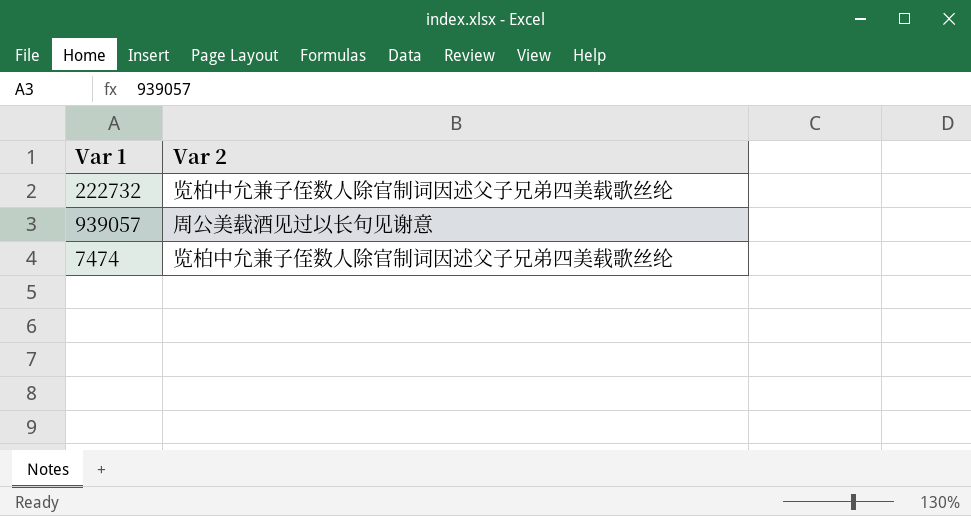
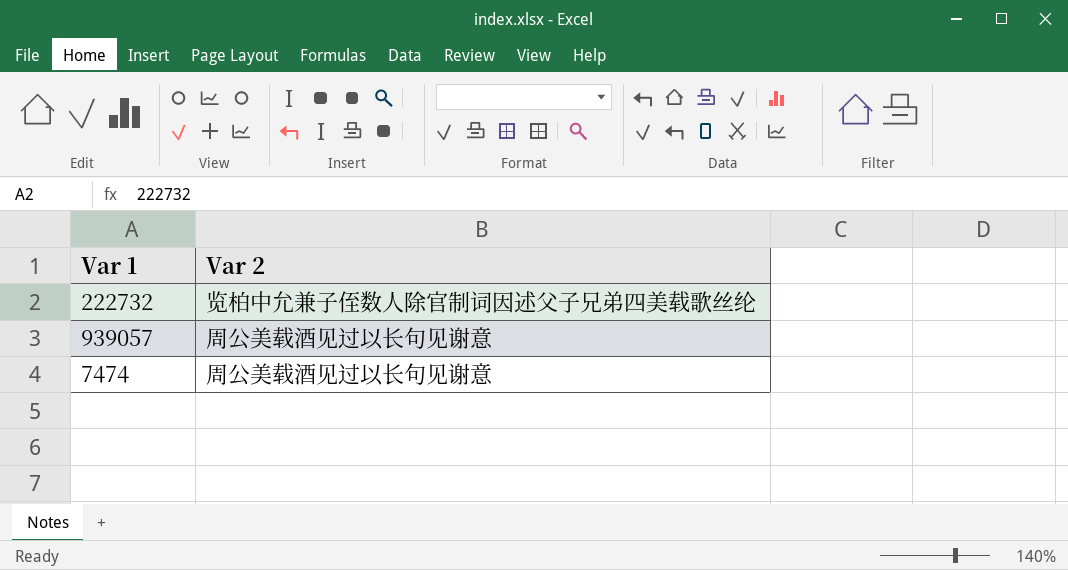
7474 | Var 2: 览柏中允兼子侄数人除官制词因述父子兄弟四美载歌丝纶 -> 周公美载酒见过以长句见谢意

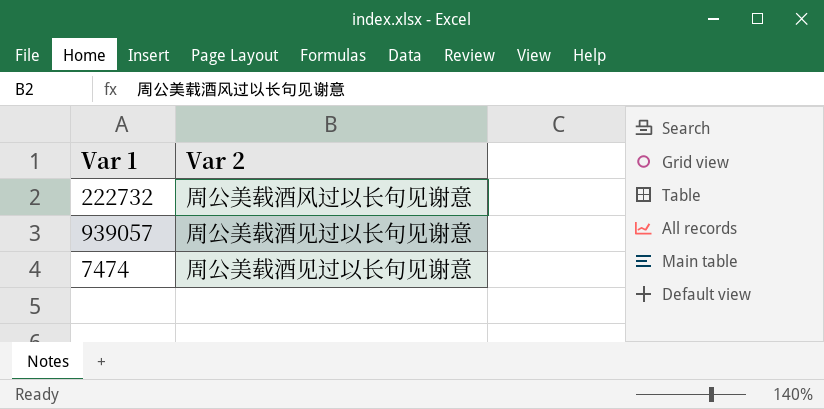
222732 | Var 2: 览柏中允兼子侄数人除官制词因述父子兄弟四美载歌丝纶 -> 周公美载酒风过以长句见谢意

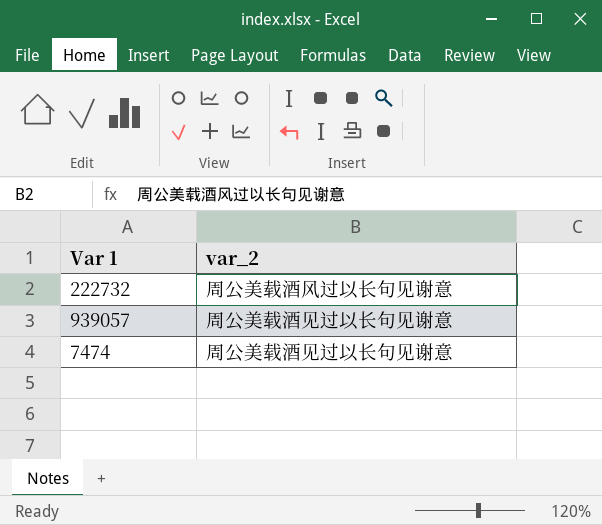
column name: Var 2 -> var_2

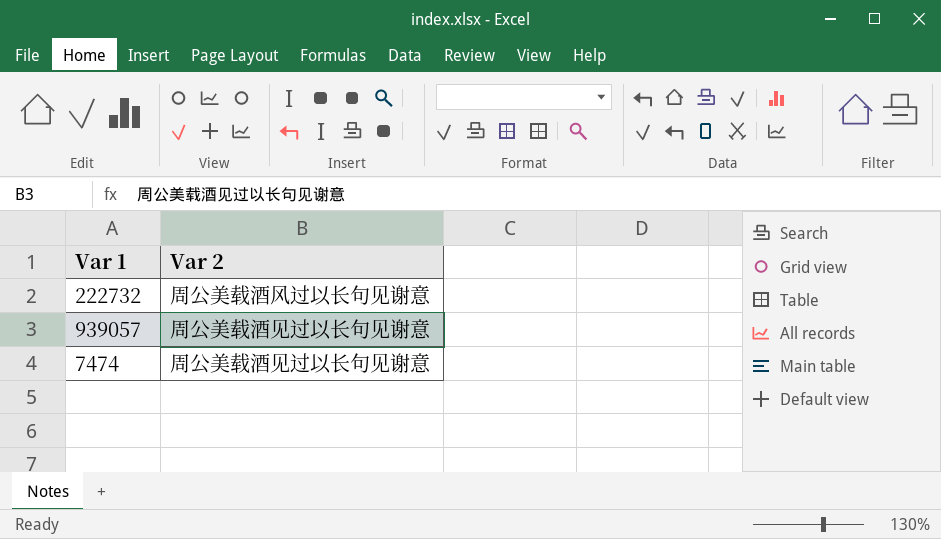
column name: var_2 -> Var 2

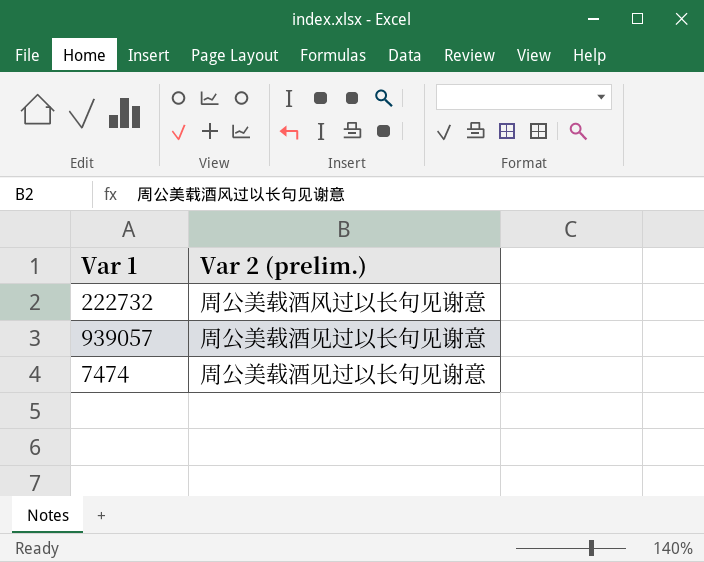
column name: Var 2 -> Var 2 (prelim.)

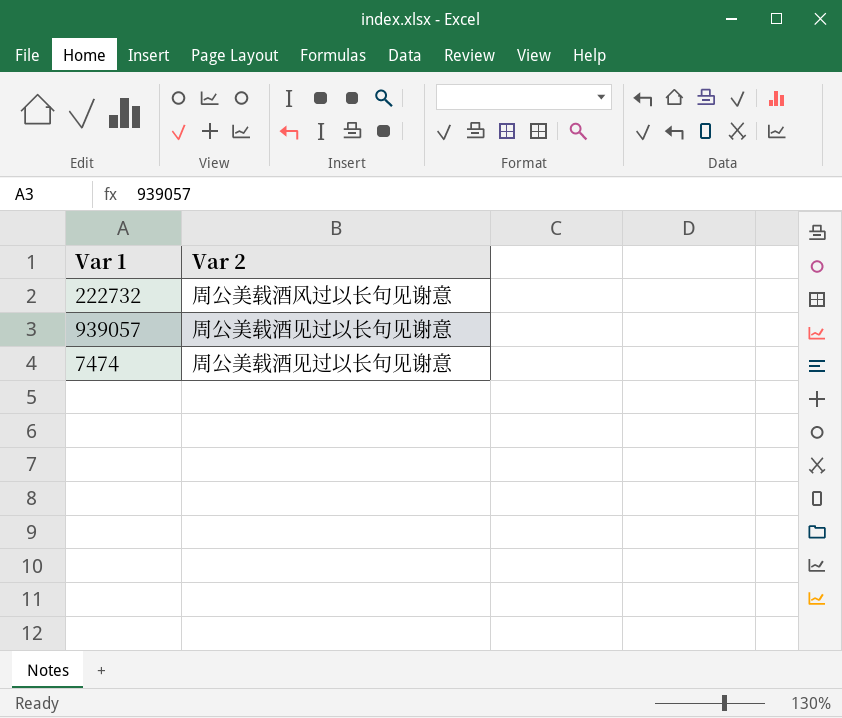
column name: Var 2 (prelim.) -> Var 2

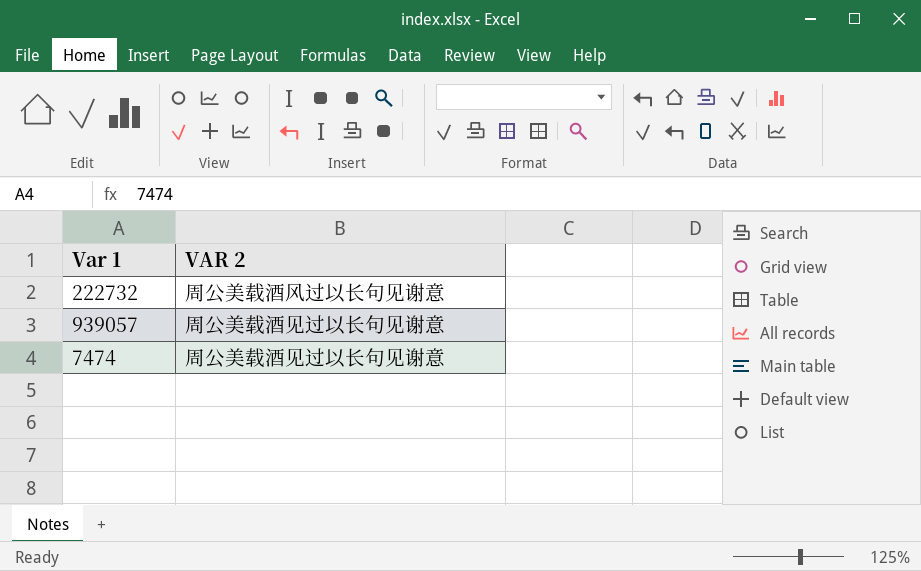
column name: Var 2 -> VAR 2

